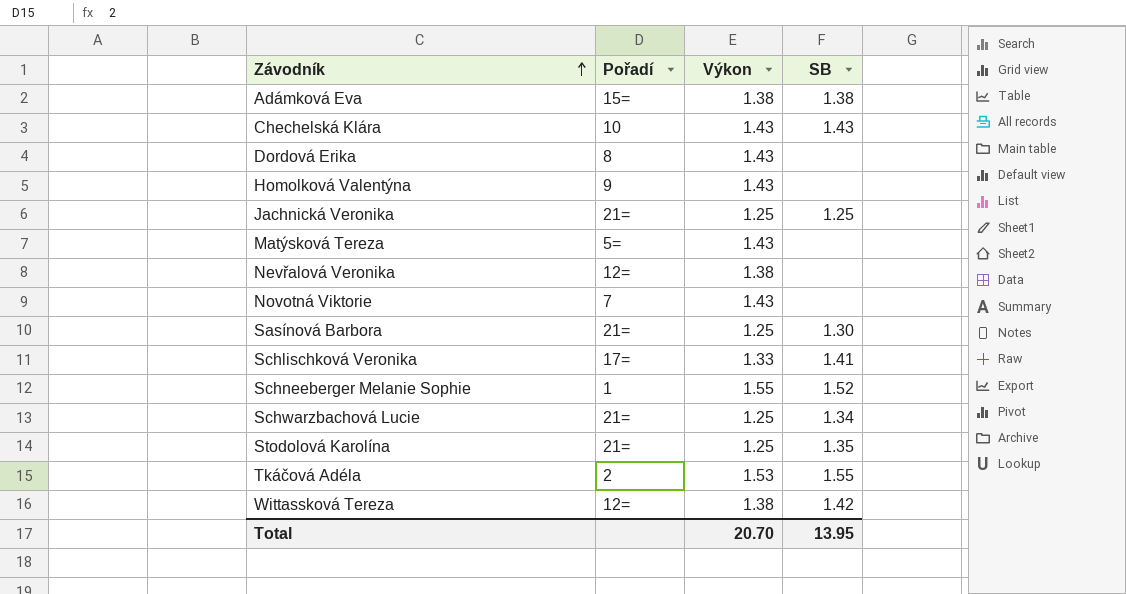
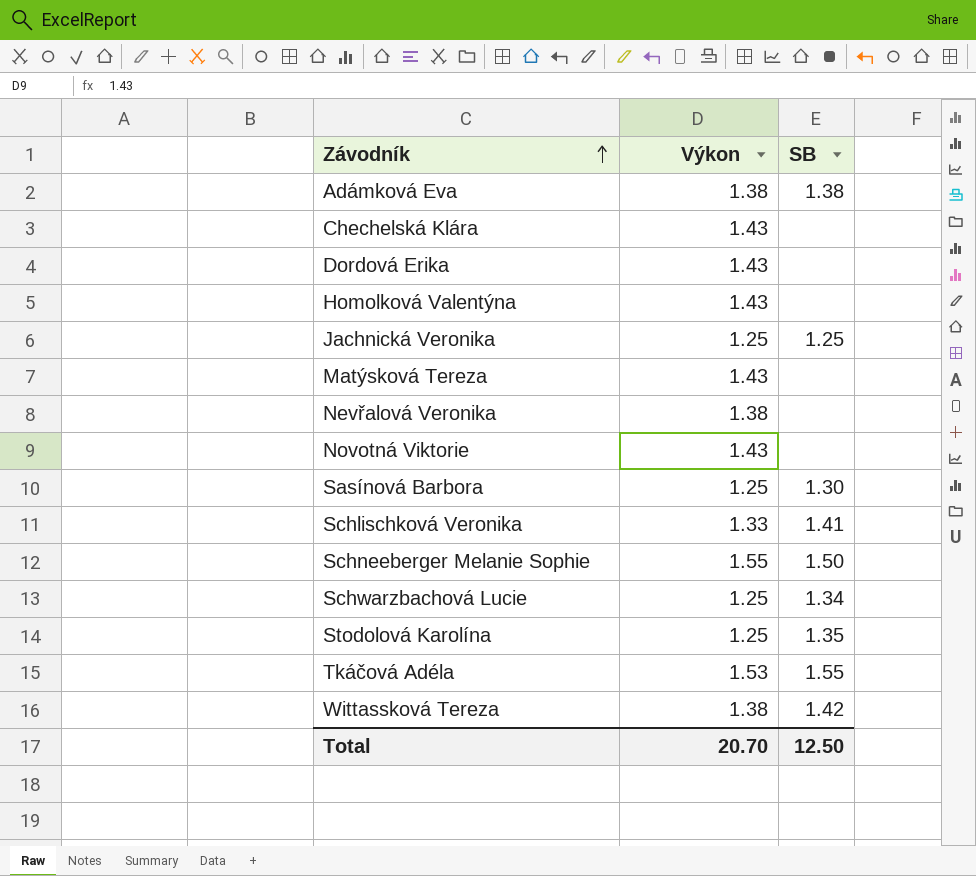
column Pořadí | position: 2 -> none
Chechelská Klára | SB: 1.43 -> none
Schneeberger Melanie Sophie | SB: 1.52 -> 1.50
Total | SB: 13.95 -> 12.50

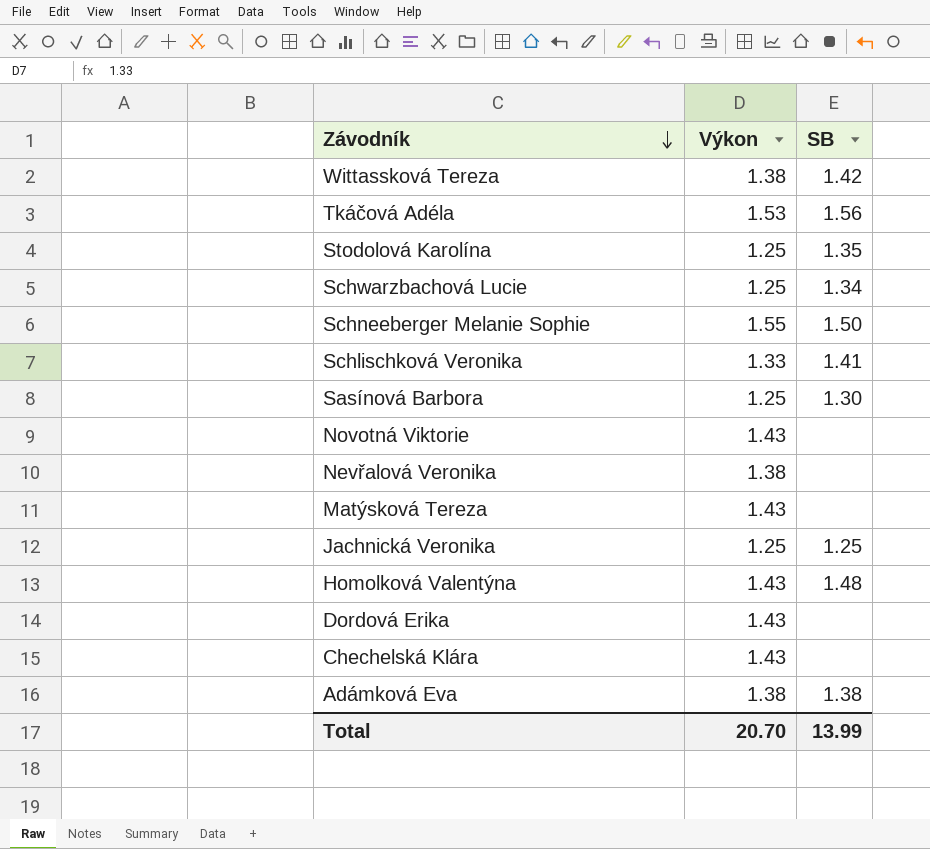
row order: Závodník ascending -> Závodník descending
Tkáčová Adéla | SB: 1.55 -> 1.56
Homolková Valentýna | SB: none -> 1.48
Total | SB: 12.50 -> 13.99

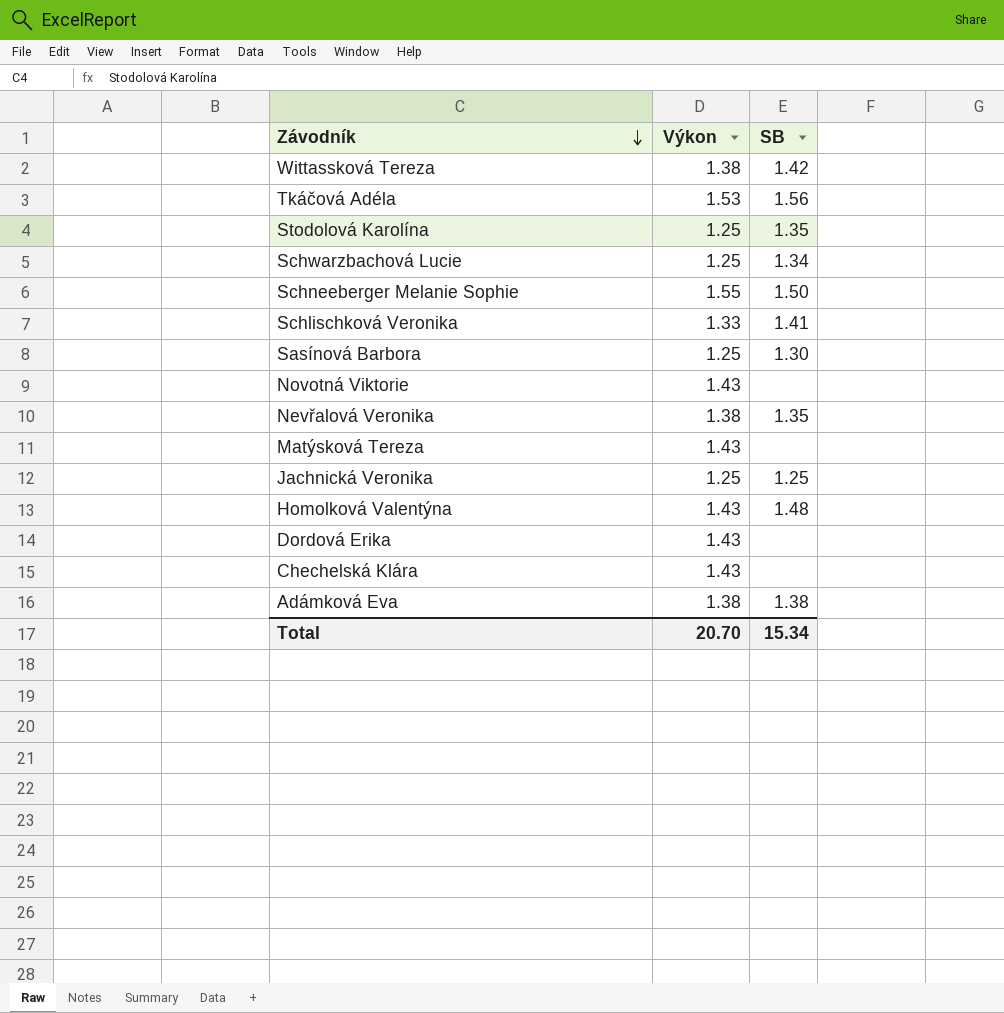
Nevřalová Veronika | SB: none -> 1.35
Total | SB: 13.99 -> 15.34

